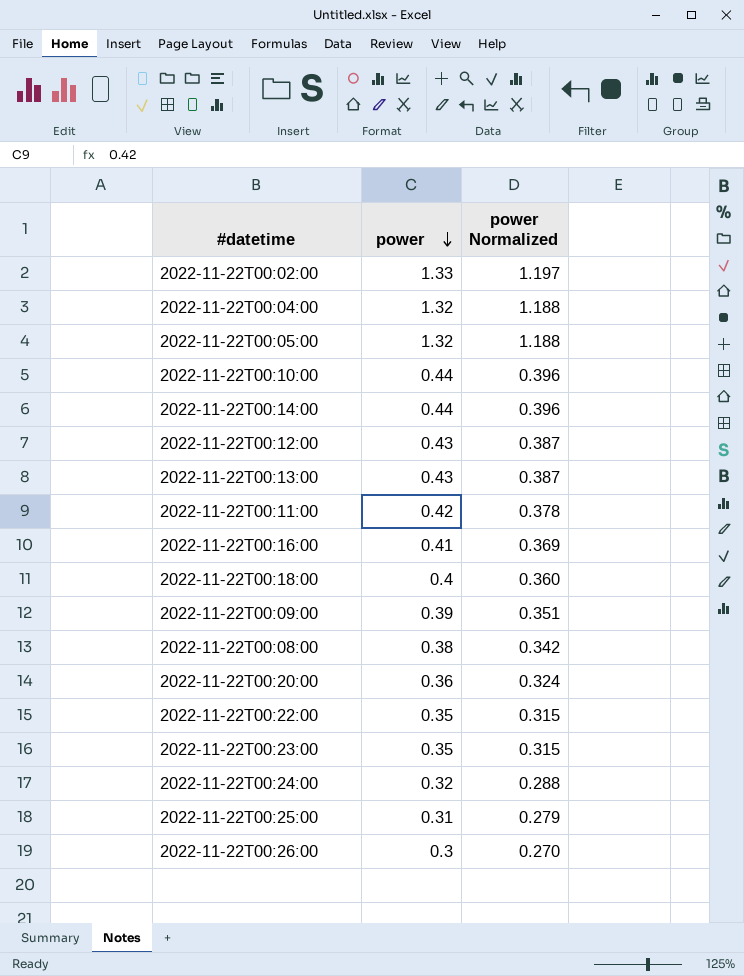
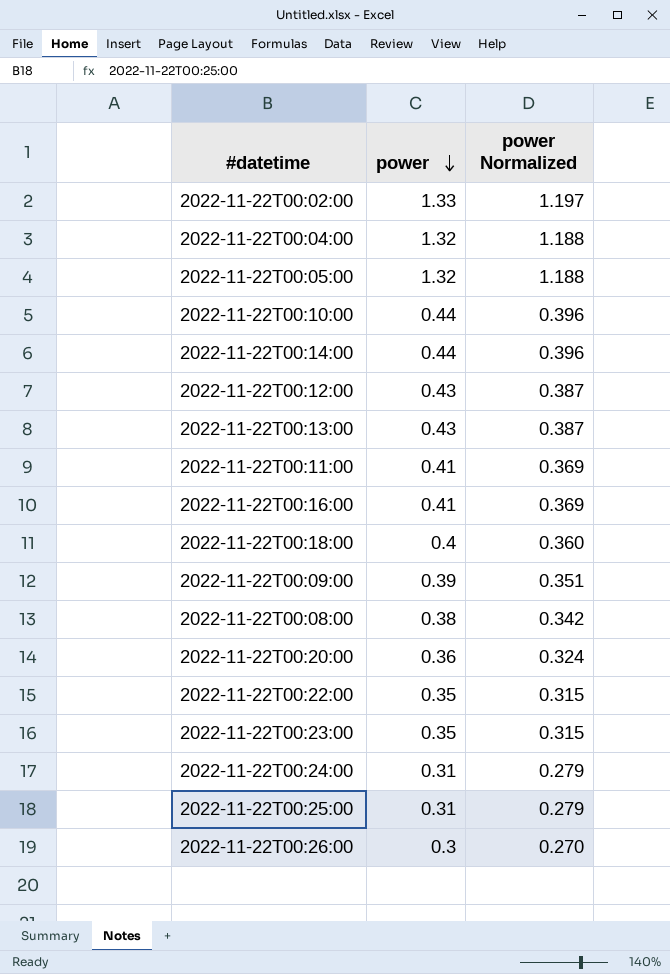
2022-11-22T00:11:00 | power: 0.42 -> 0.41
2022-11-22T00:11:00 | power Normalized: 0.378 -> 0.369
2022-11-22T00:24:00 | power: 0.32 -> 0.31
2022-11-22T00:24:00 | power Normalized: 0.288 -> 0.279

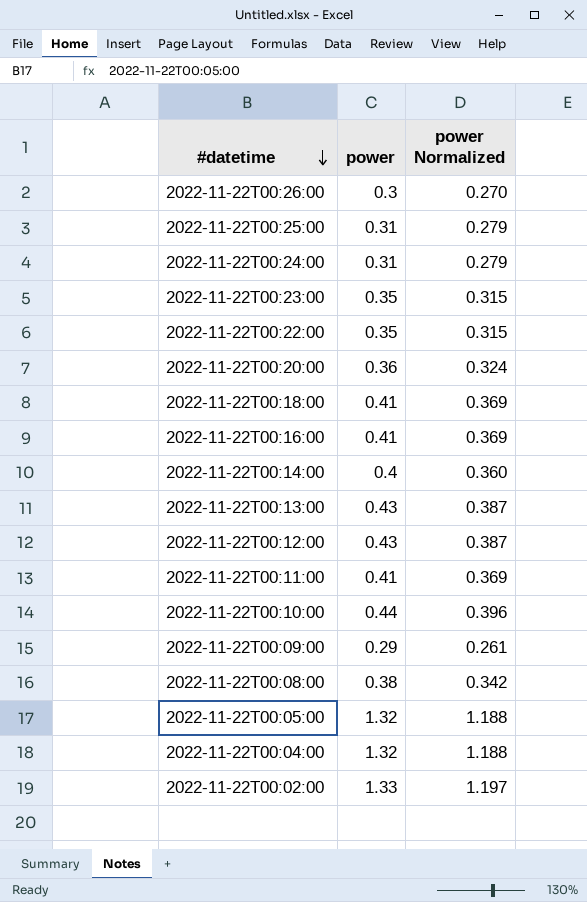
row order: power descending -> #datetime descending
2022-11-22T00:18:00 | power: 0.4 -> 0.41
2022-11-22T00:18:00 | power Normalized: 0.360 -> 0.369
2022-11-22T00:14:00 | power: 0.44 -> 0.4
2022-11-22T00:14:00 | power Normalized: 0.396 -> 0.360
2022-11-22T00:09:00 | power: 0.39 -> 0.29
2022-11-22T00:09:00 | power Normalized: 0.351 -> 0.261

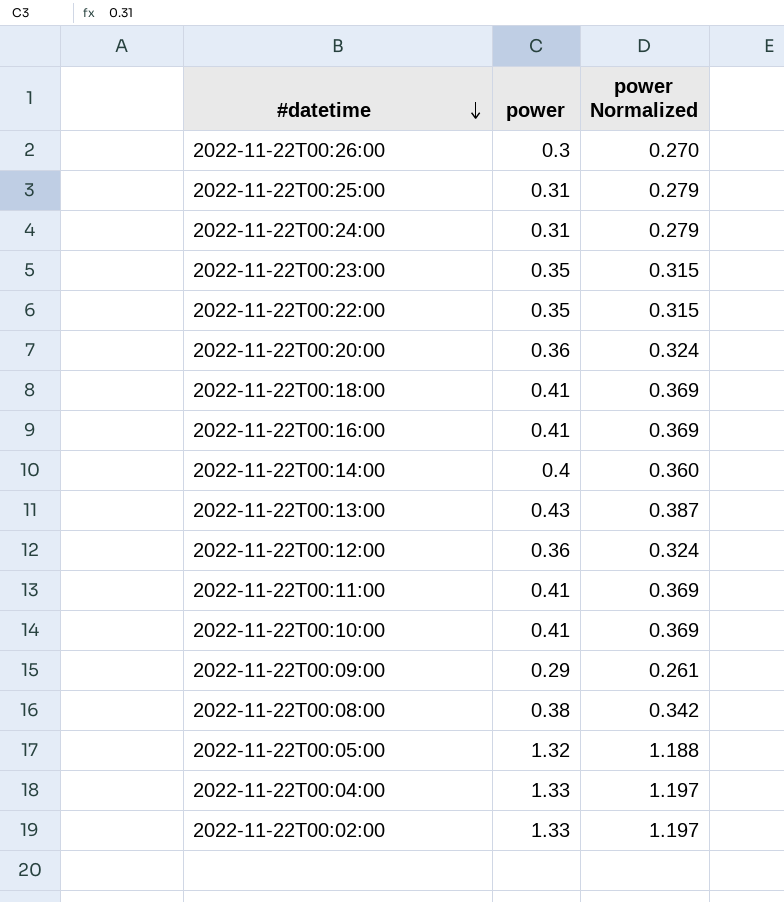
2022-11-22T00:12:00 | power: 0.43 -> 0.36
2022-11-22T00:12:00 | power Normalized: 0.387 -> 0.324
2022-11-22T00:10:00 | power: 0.44 -> 0.41
2022-11-22T00:10:00 | power Normalized: 0.396 -> 0.369
2022-11-22T00:04:00 | power: 1.32 -> 1.33
2022-11-22T00:04:00 | power Normalized: 1.188 -> 1.197

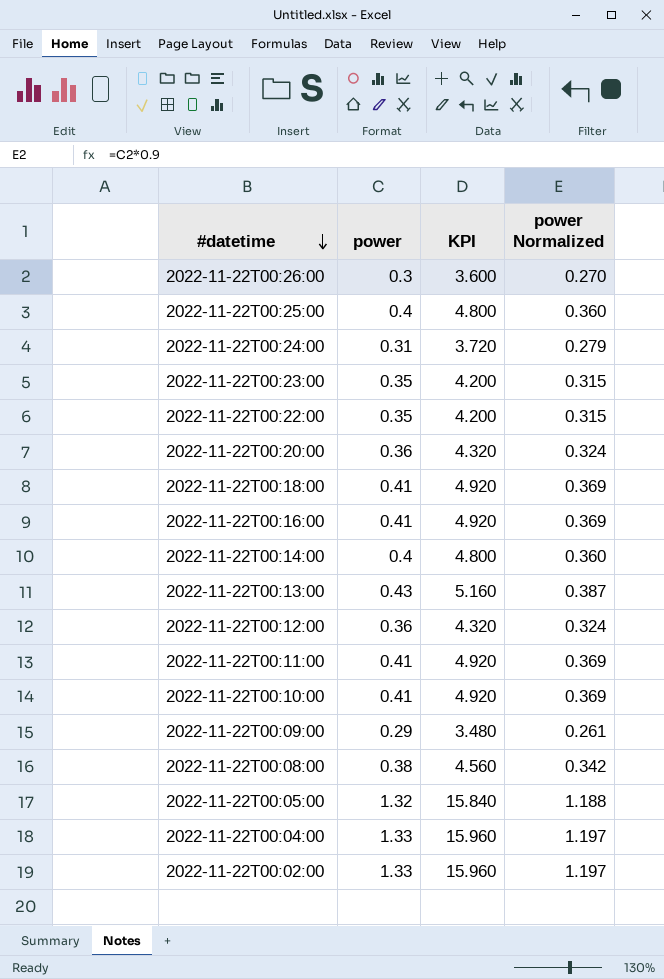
column KPI | formula: none -> [power] * 12
2022-11-22T00:25:00 | power: 0.31 -> 0.4
2022-11-22T00:25:00 | power Normalized: 0.279 -> 0.360

